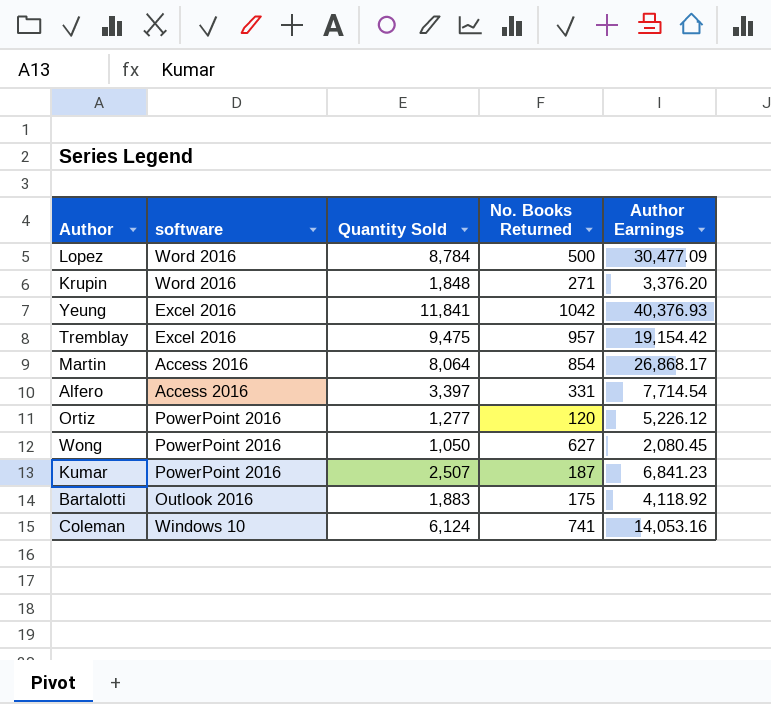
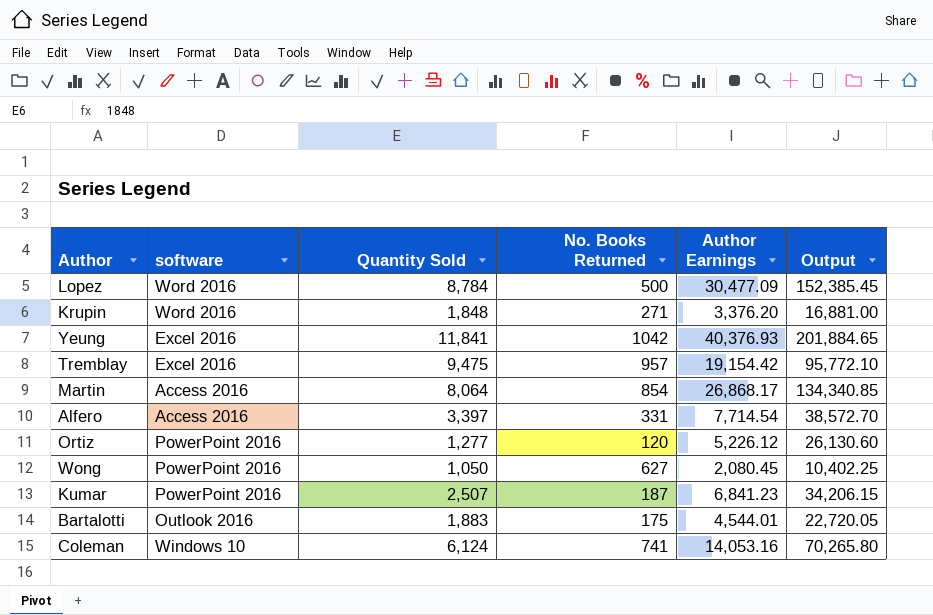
column Output | formula: none -> [Author Earnings] * 5
Bartalotti | Author Earnings: 4,118.92 -> 4,544.01

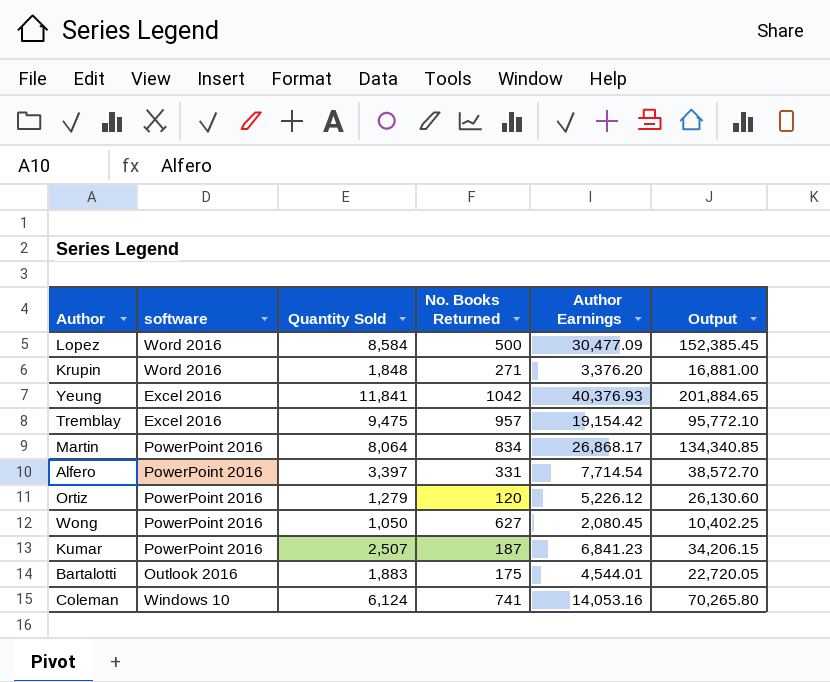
Lopez | Quantity Sold: 8,784 -> 8,584
Martin | software: Access 2016 -> PowerPoint 2016
Martin | No. Books Returned: 854 -> 834
Alfero | software: Access 2016 -> PowerPoint 2016
Ortiz | Quantity Sold: 1,277 -> 1,279

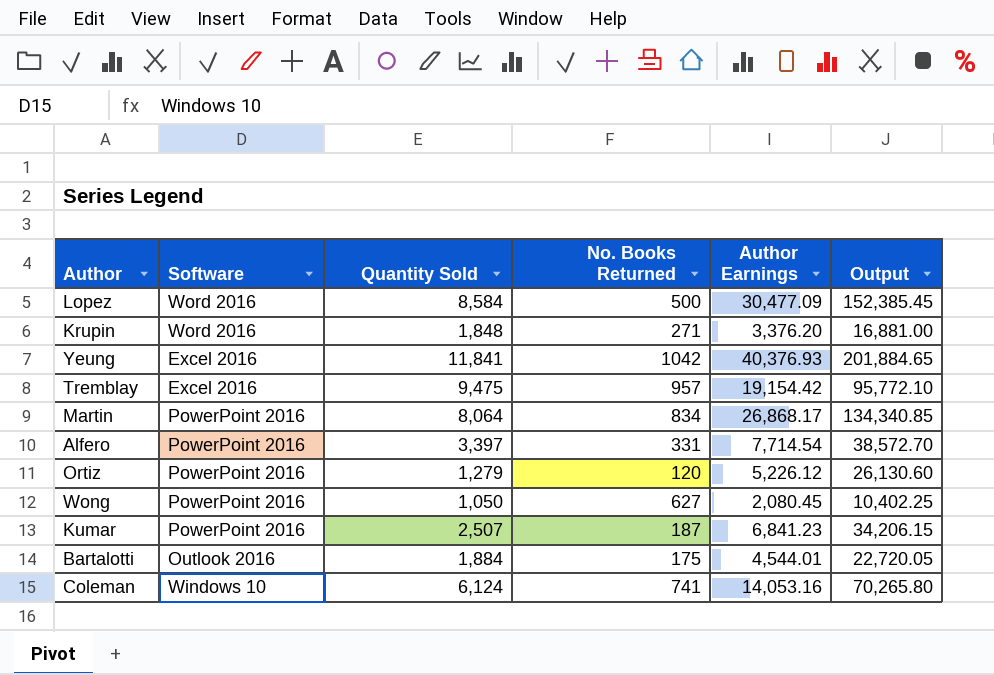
column name: software -> Software
Bartalotti | Quantity Sold: 1,883 -> 1,884

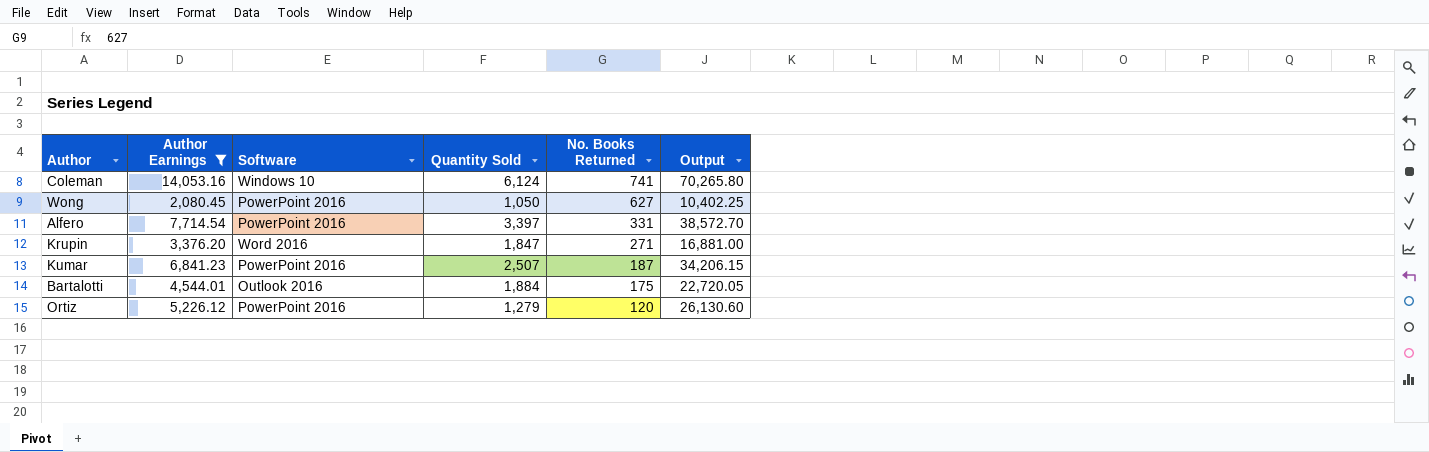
filter: none -> Author Earnings <= 14,053.16
row order: none -> No. Books Returned descending
column Author Earnings | position: 5 -> 2
Krupin | Quantity Sold: 1,848 -> 1,847

